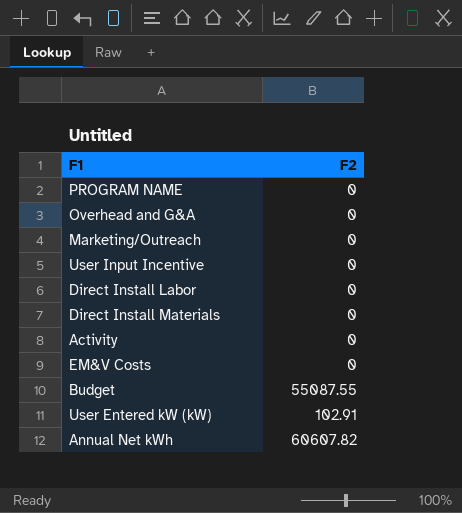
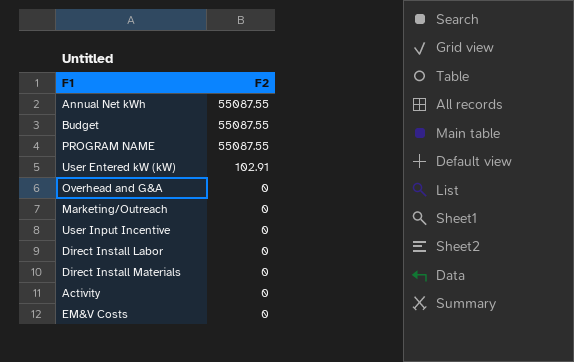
row order: none -> F2 descending
Annual Net kWh | F2: 60607.82 -> 55087.55
PROGRAM NAME | F2: 0 -> 55087.55

